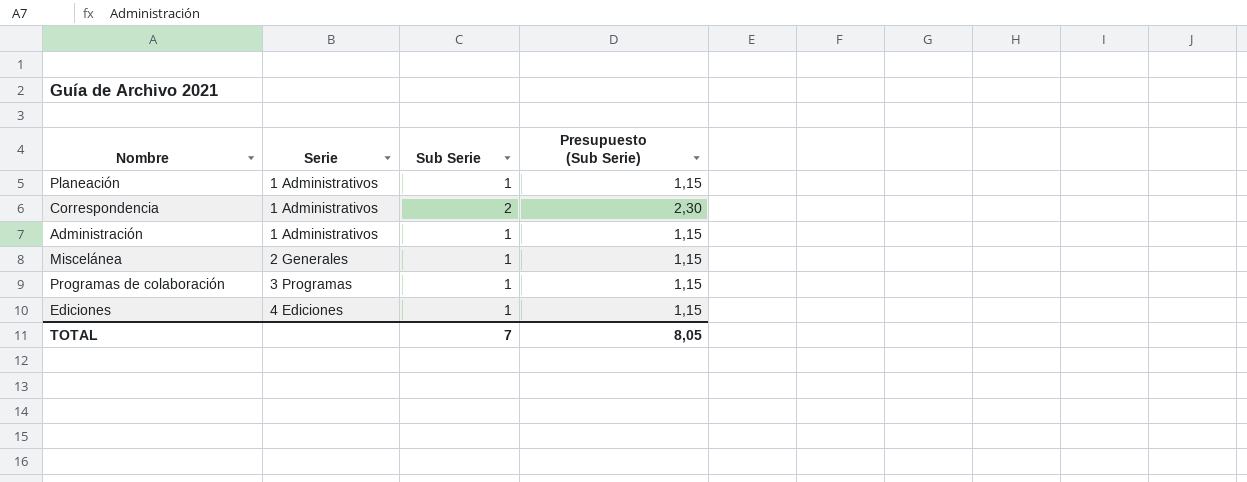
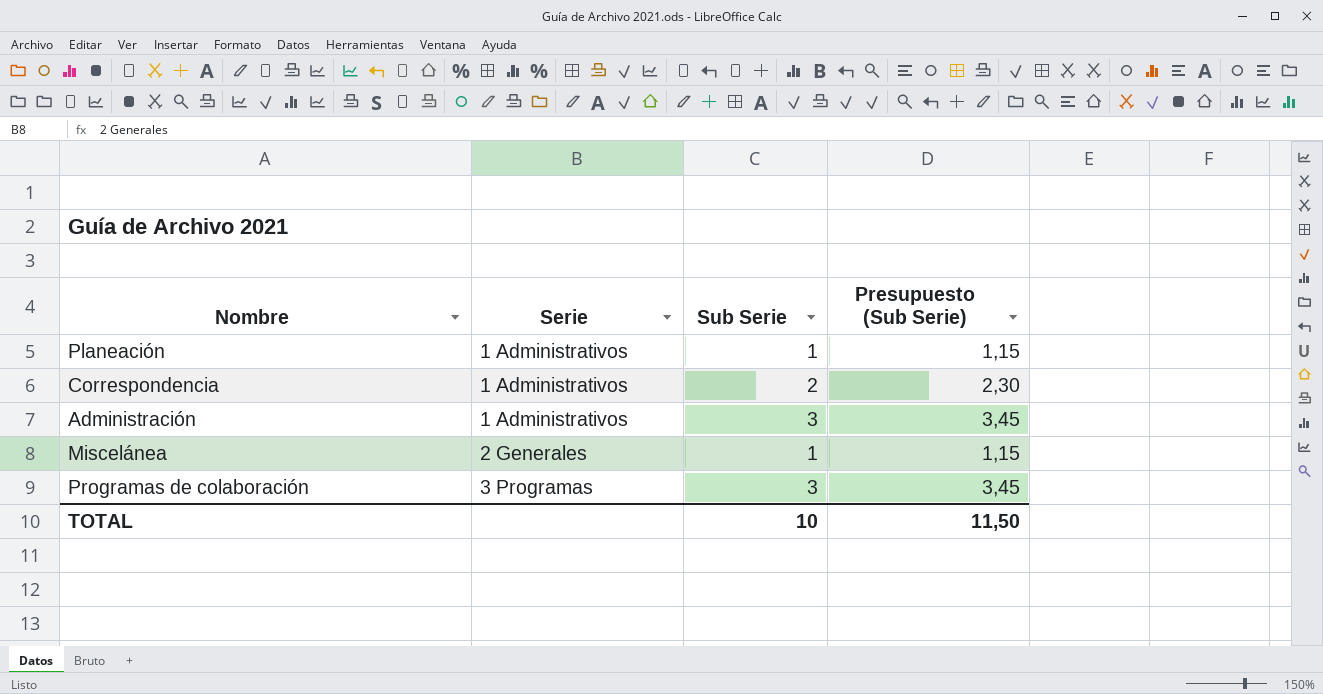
row Ediciones: 4 Ediciones | 1 | 1,15 -> none
Administración | Sub Serie: 1 -> 3
Administración | Presupuesto (Sub Serie): 1,15 -> 3,45
Programas de colaboración | Sub Serie: 1 -> 3
Programas de colaboración | Presupuesto (Sub Serie): 1,15 -> 3,45
TOTAL | Sub Serie: 7 -> 10
TOTAL | Presupuesto (Sub Serie): 8,05 -> 11,50

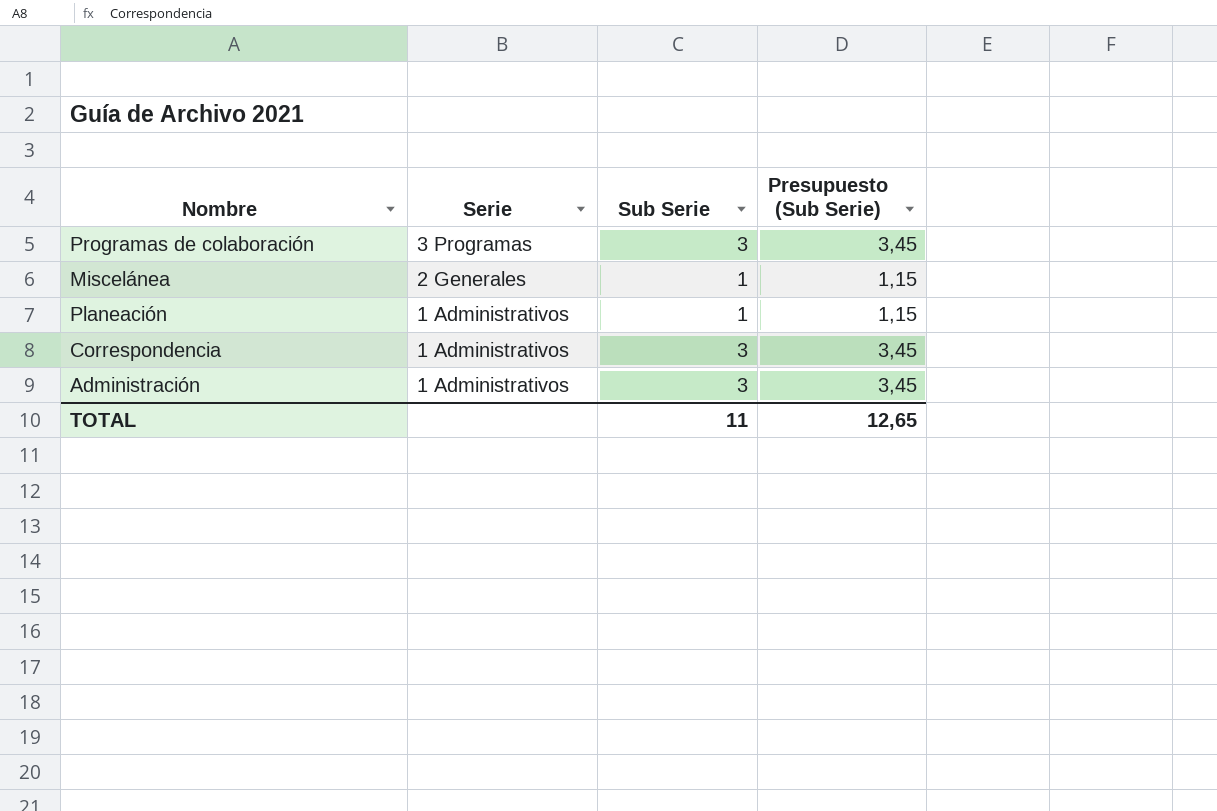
row order: Serie ascending -> Serie descending
Correspondencia | Sub Serie: 2 -> 3
Correspondencia | Presupuesto (Sub Serie): 2,30 -> 3,45
TOTAL | Sub Serie: 10 -> 11
TOTAL | Presupuesto (Sub Serie): 11,50 -> 12,65

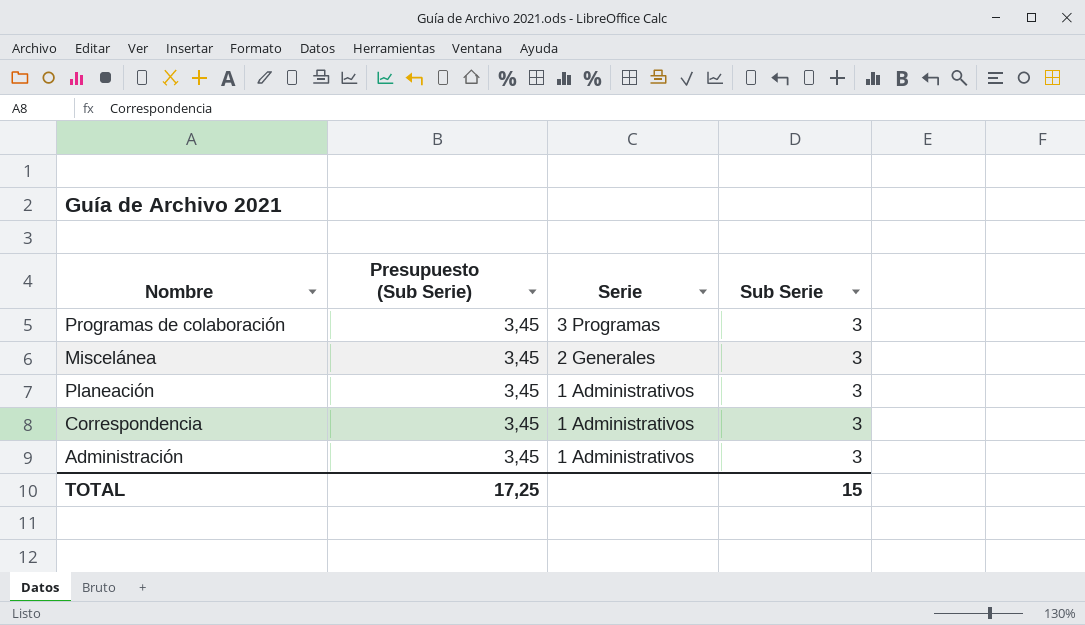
column Presupuesto (Sub Serie) | position: 4 -> 2
Miscelánea | Presupuesto (Sub Serie): 1,15 -> 3,45
Miscelánea | Sub Serie: 1 -> 3
Planeación | Presupuesto (Sub Serie): 1,15 -> 3,45
Planeación | Sub Serie: 1 -> 3
TOTAL | Presupuesto (Sub Serie): 12,65 -> 17,25
TOTAL | Sub Serie: 11 -> 15

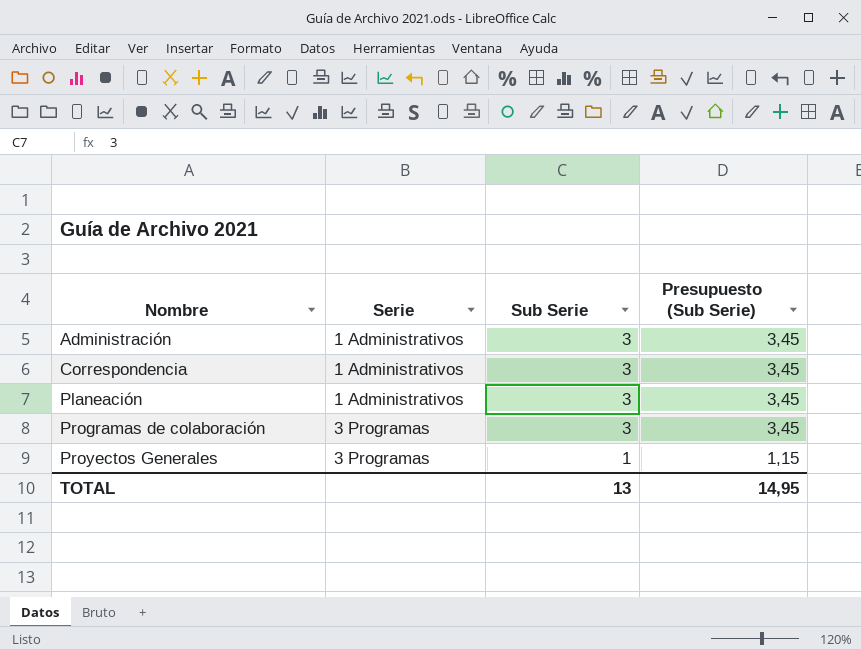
row order: Serie descending -> Nombre ascending
column Presupuesto (Sub Serie) | position: 2 -> 4
row Miscelánea: 3,45 | 2 Generales | 3 -> none
row Proyectos Generales: none -> 3 Programas | 1 | 1,15
TOTAL | Sub Serie: 15 -> 13
TOTAL | Presupuesto (Sub Serie): 17,25 -> 14,95

